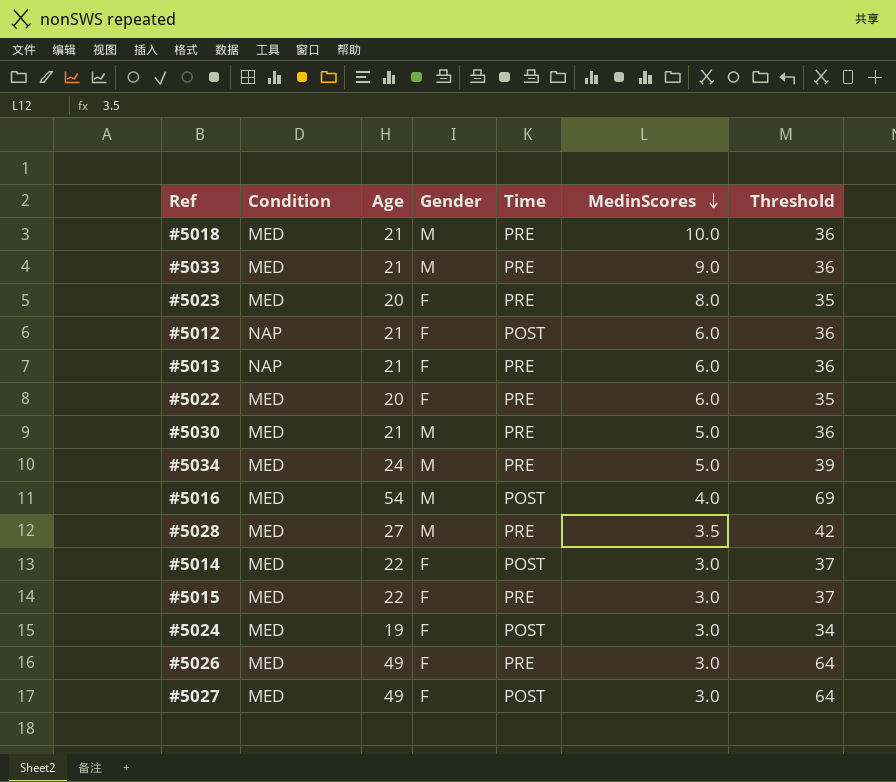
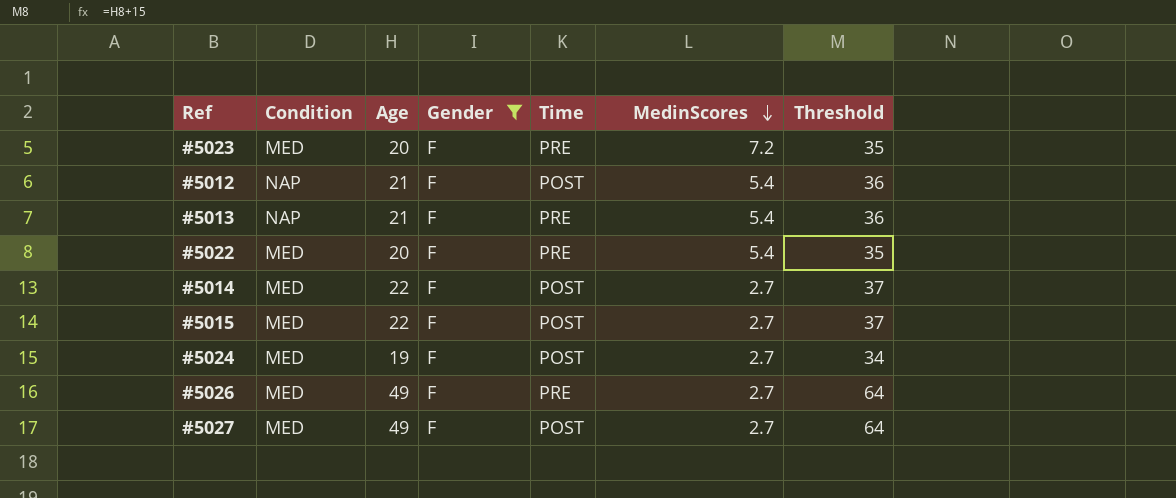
filter: none -> Gender = F
#5023 | MedinScores: 8.0 -> 7.2
#5012 | MedinScores: 6.0 -> 5.4
#5013 | MedinScores: 6.0 -> 5.4
#5022 | MedinScores: 6.0 -> 5.4
#5014 | MedinScores: 3.0 -> 2.7
#5015 | Time: PRE -> POST
#5015 | MedinScores: 3.0 -> 2.7
#5024 | MedinScores: 3.0 -> 2.7
#5026 | MedinScores: 3.0 -> 2.7
#5027 | MedinScores: 3.0 -> 2.7

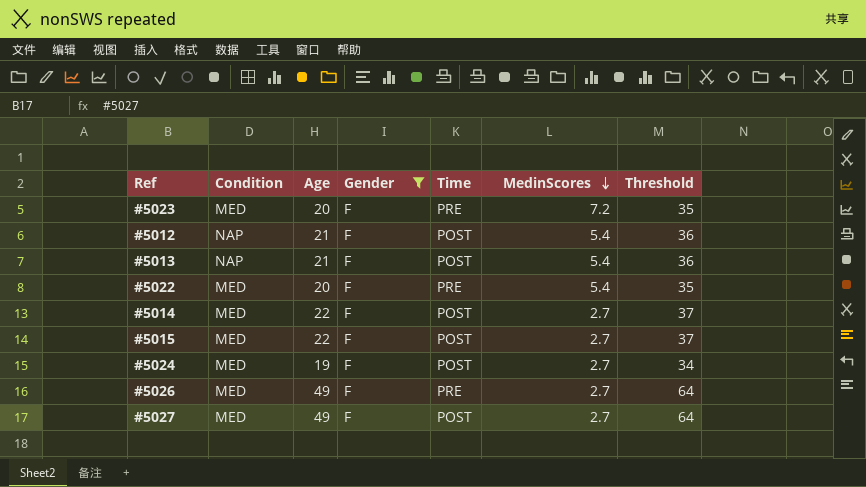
#5013 | Time: PRE -> POST

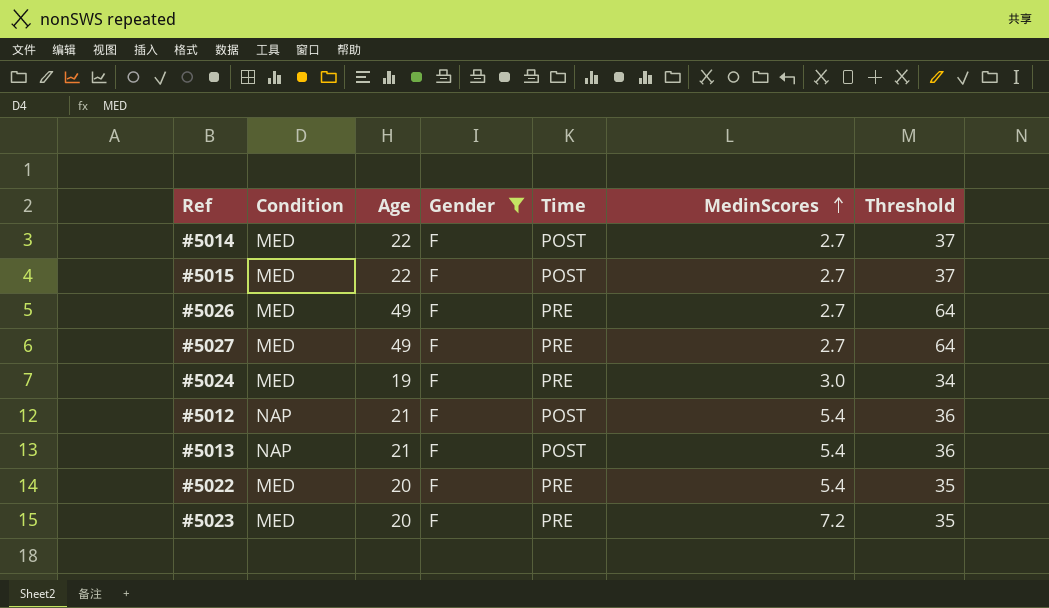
row order: MedinScores descending -> MedinScores ascending
#5027 | Time: POST -> PRE
#5024 | Time: POST -> PRE
#5024 | MedinScores: 2.7 -> 3.0

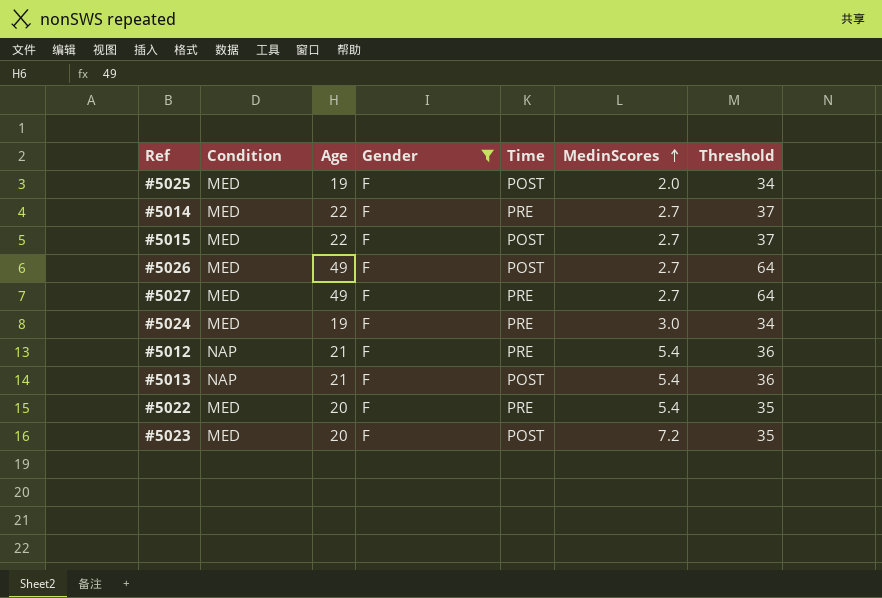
row #5025: none -> MED | 19 | F | POST | 2.0 | 34
#5014 | Time: POST -> PRE
#5026 | Time: PRE -> POST
#5012 | Time: POST -> PRE
#5023 | Time: PRE -> POST

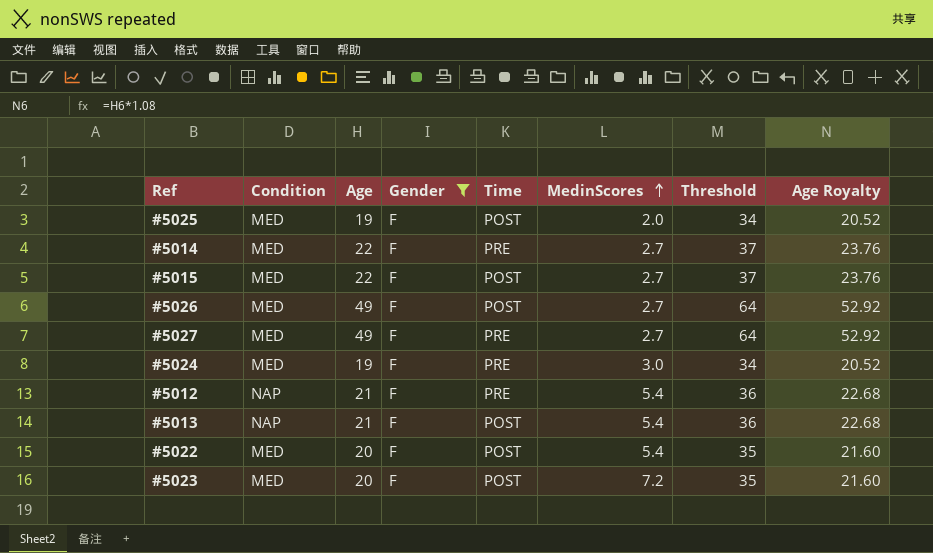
column Age Royalty | formula: none -> [Age] * 1.08
#5022 | Time: PRE -> POST

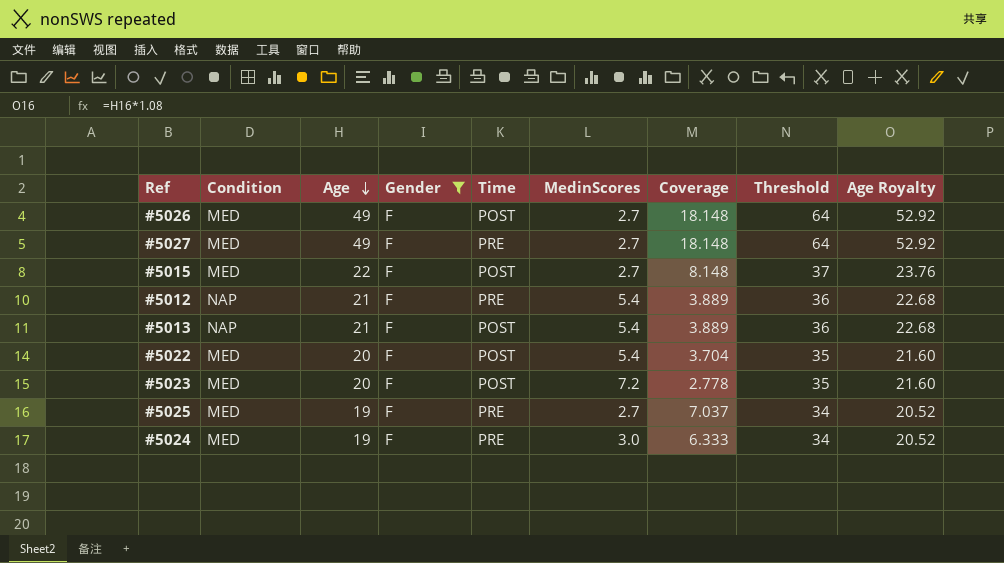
row order: MedinScores ascending -> Age descending
column Coverage | formula: none -> [Age] / [MedinScores]
row #5014: MED | 22 | F | PRE | 2.7 | 37 | 23.76 -> none
#5025 | Time: POST -> PRE
#5025 | MedinScores: 2.0 -> 2.7

